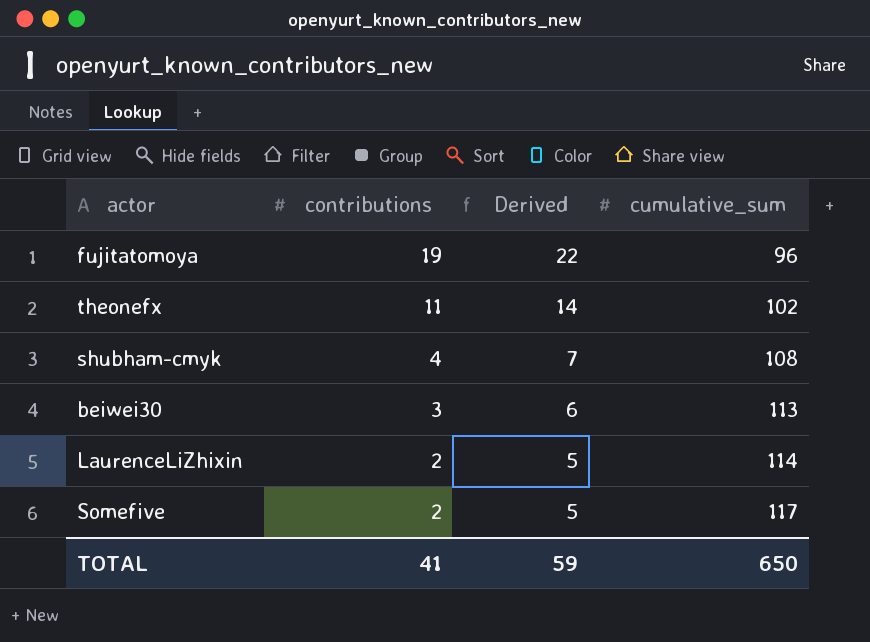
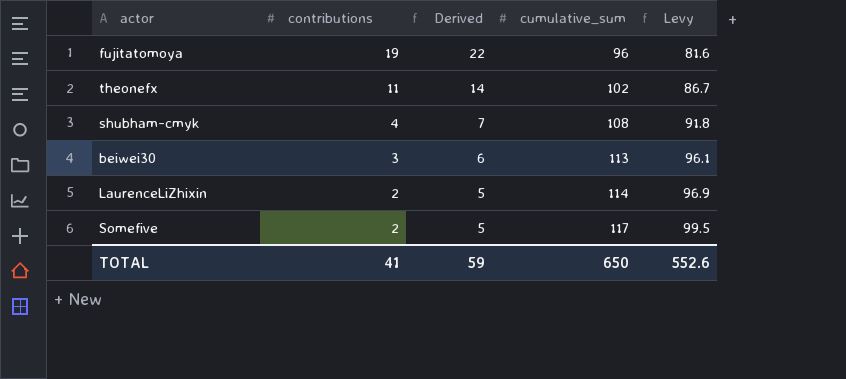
column Levy | formula: none -> [cumulative_sum] * 0.85

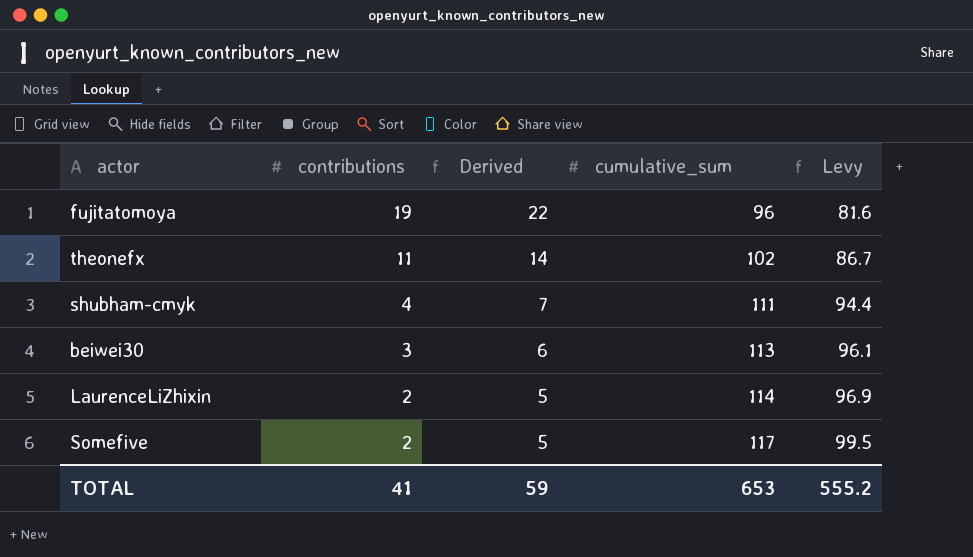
shubham-cmyk | cumulative_sum: 108 -> 111
shubham-cmyk | Levy: 91.8 -> 94.4
TOTAL | cumulative_sum: 650 -> 653
TOTAL | Levy: 552.6 -> 555.2

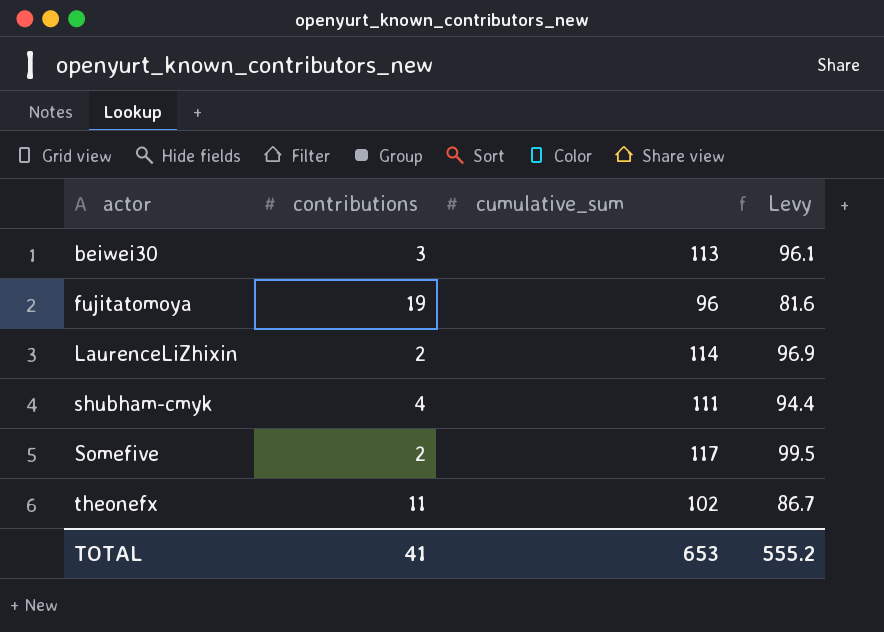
row order: contributions descending -> actor ascending
column Derived | formula: [contributions] + 3 -> none

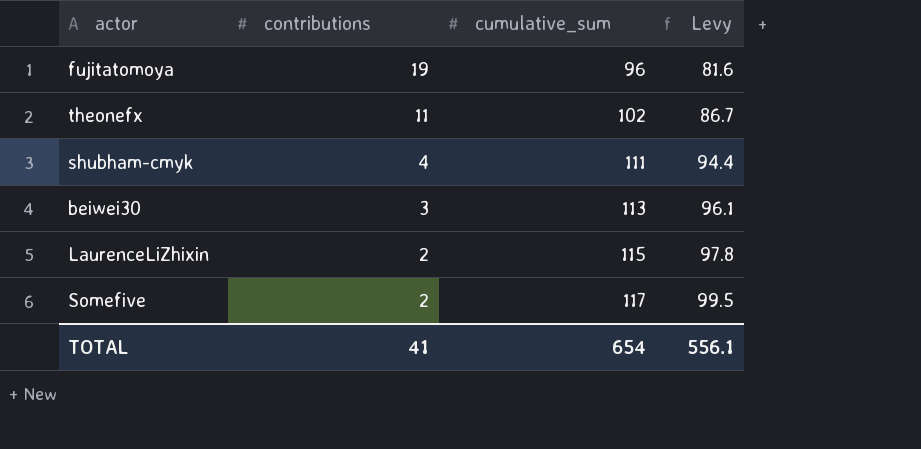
row order: actor ascending -> contributions descending
LaurenceLiZhixin | cumulative_sum: 114 -> 115
LaurenceLiZhixin | Levy: 96.9 -> 97.8
TOTAL | cumulative_sum: 653 -> 654
TOTAL | Levy: 555.2 -> 556.1

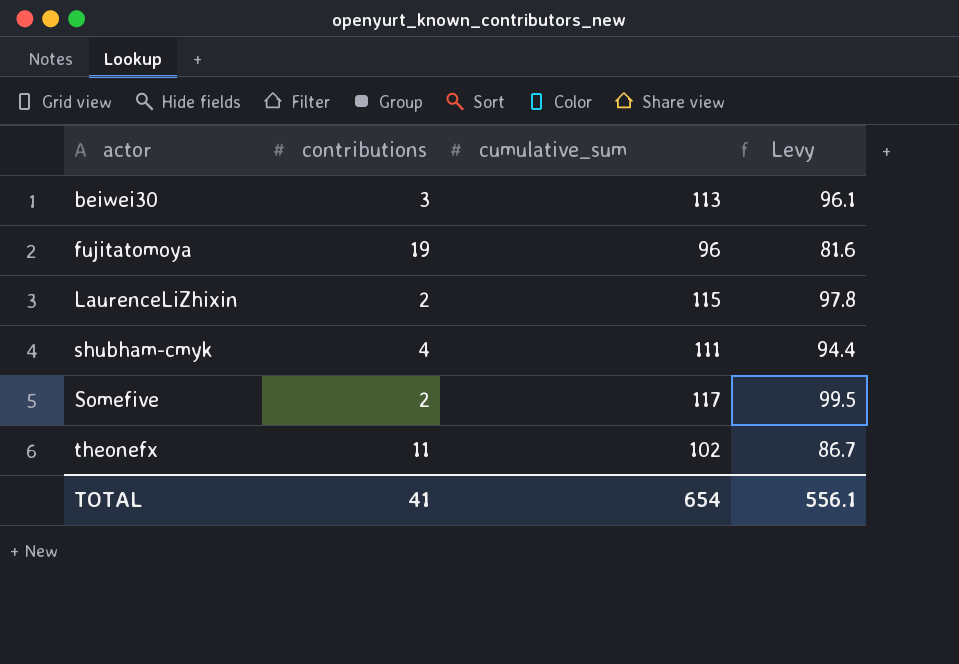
row order: contributions descending -> actor ascending

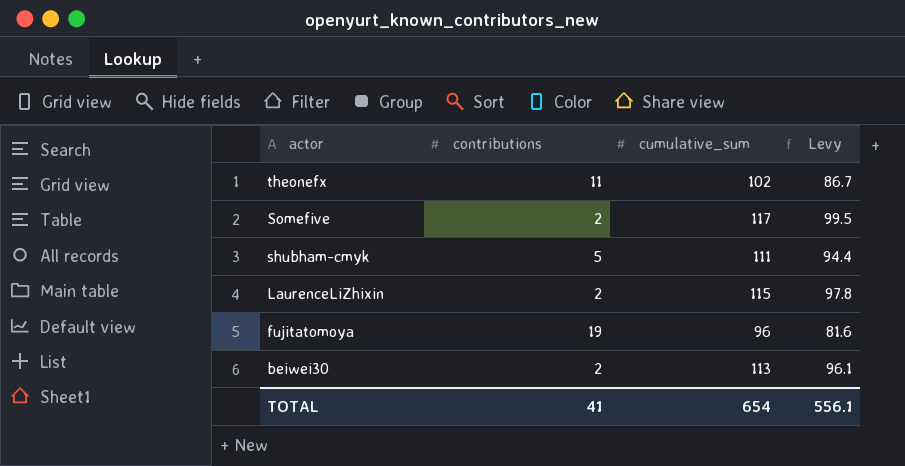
row order: actor ascending -> actor descending
shubham-cmyk | contributions: 4 -> 5
beiwei30 | contributions: 3 -> 2

